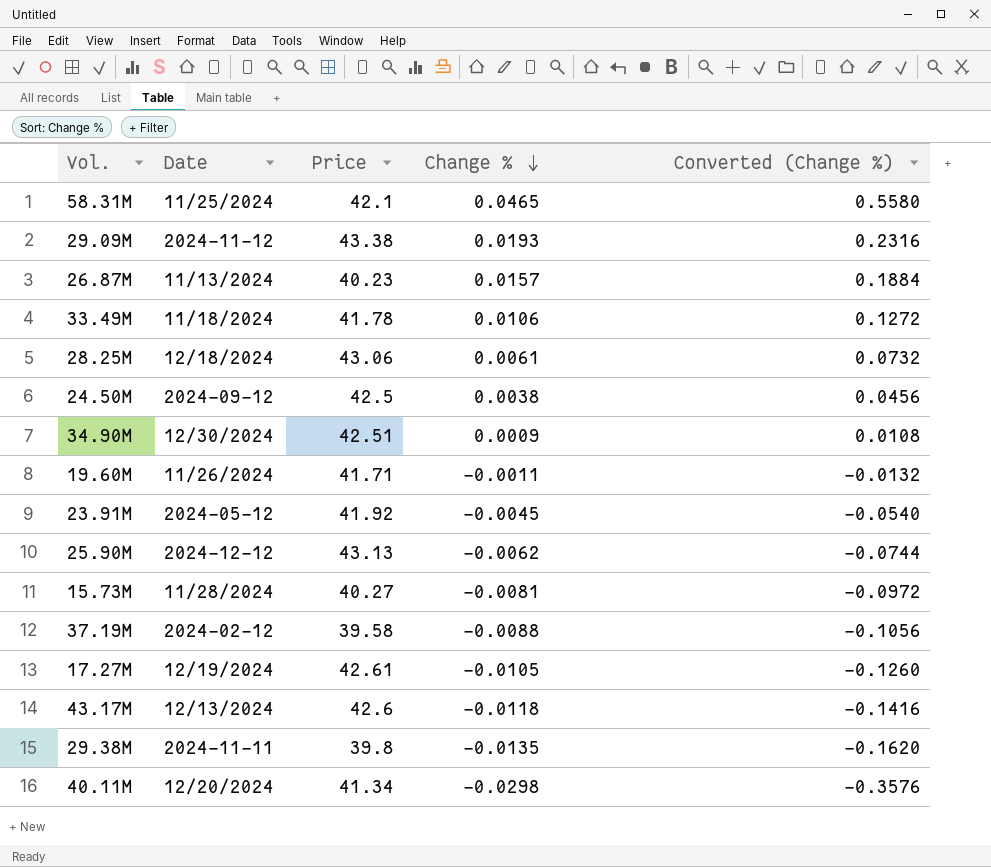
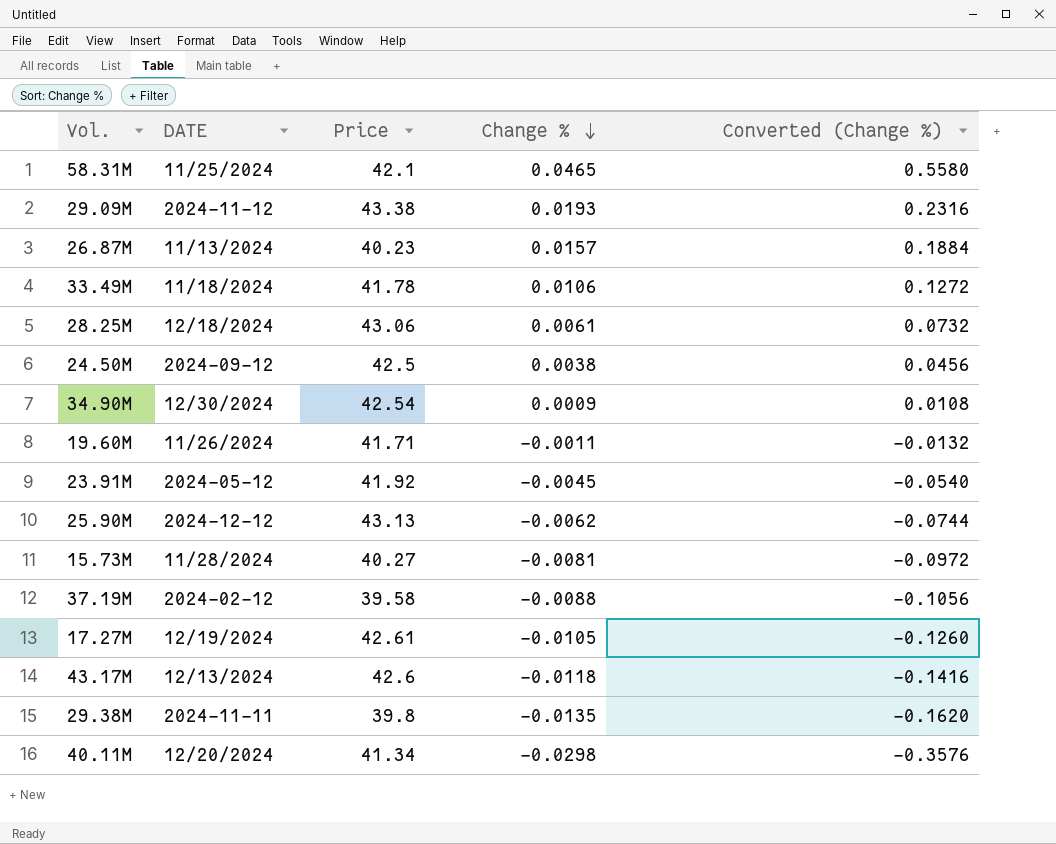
column name: Date -> DATE
34.90M | Price: 42.51 -> 42.54

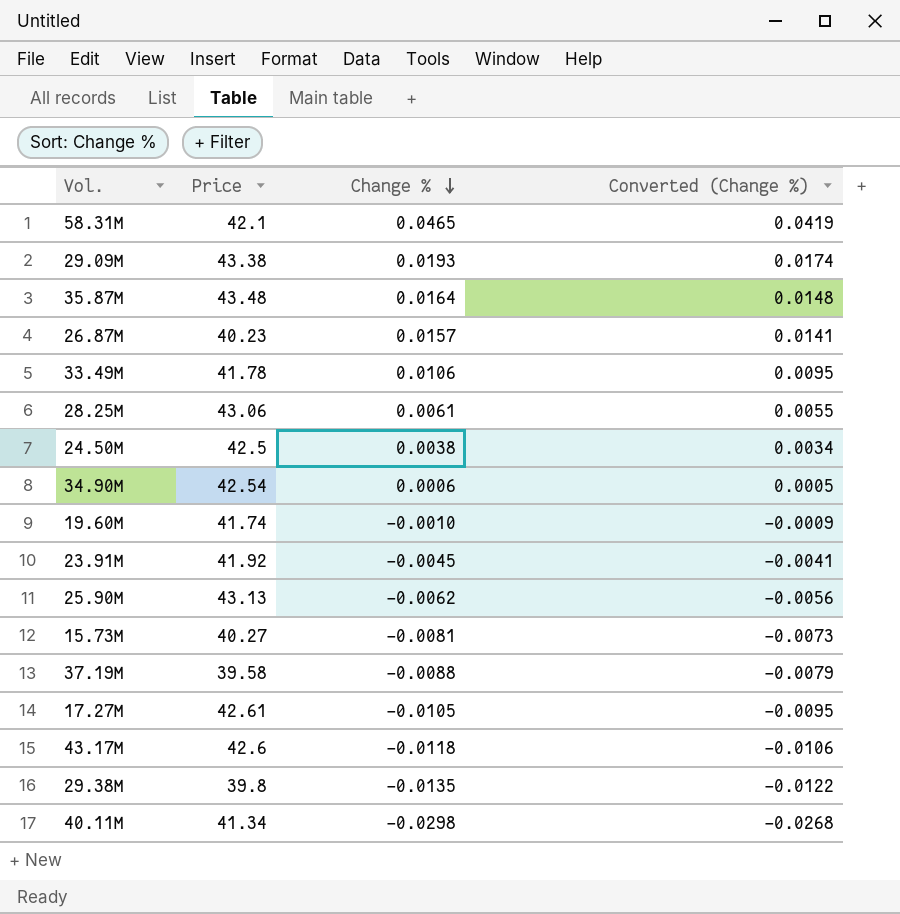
column DATE | position: 2 -> none
column Converted (Change %) | formula: [Change %] * 12 -> [Change %] * 0.9
row 35.87M: none -> 43.48 | 0.0164 | 0.0148
34.90M | Change %: 0.0009 -> 0.0006
19.60M | Price: 41.71 -> 41.74
19.60M | Change %: -0.0011 -> -0.0010

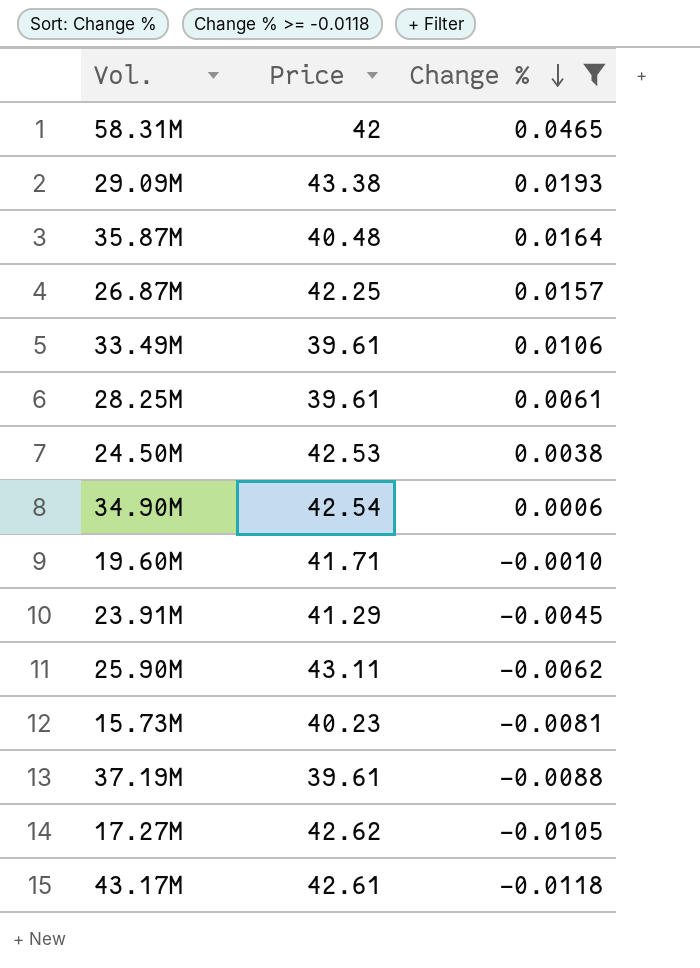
filter: none -> Change % >= -0.0118
column Converted (Change %) | formula: [Change %] * 0.9 -> none
58.31M | Price: 42.1 -> 42
35.87M | Price: 43.48 -> 40.48
26.87M | Price: 40.23 -> 42.25
33.49M | Price: 41.78 -> 39.61
28.25M | Price: 43.06 -> 39.61
24.50M | Price: 42.5 -> 42.53
19.60M | Price: 41.74 -> 41.71
23.91M | Price: 41.92 -> 41.29
25.90M | Price: 43.13 -> 43.11
15.73M | Price: 40.27 -> 40.23
37.19M | Price: 39.58 -> 39.61
17.27M | Price: 42.61 -> 42.62
43.17M | Price: 42.6 -> 42.61

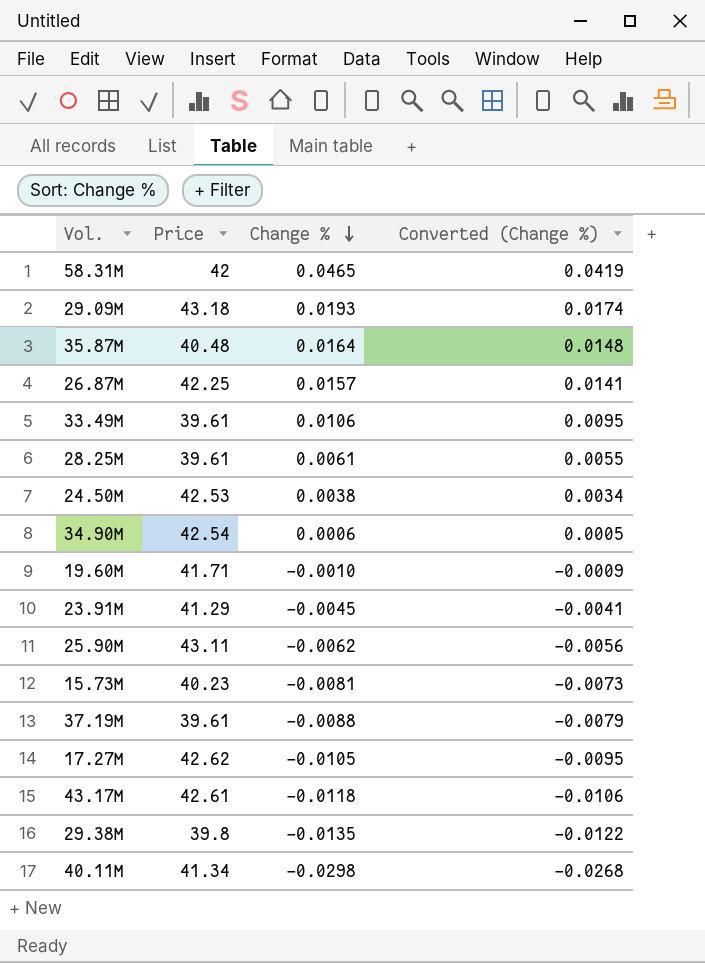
filter: Change % >= -0.0118 -> none
column Converted (Change %) | formula: none -> [Change %] * 0.9
29.09M | Price: 43.38 -> 43.18

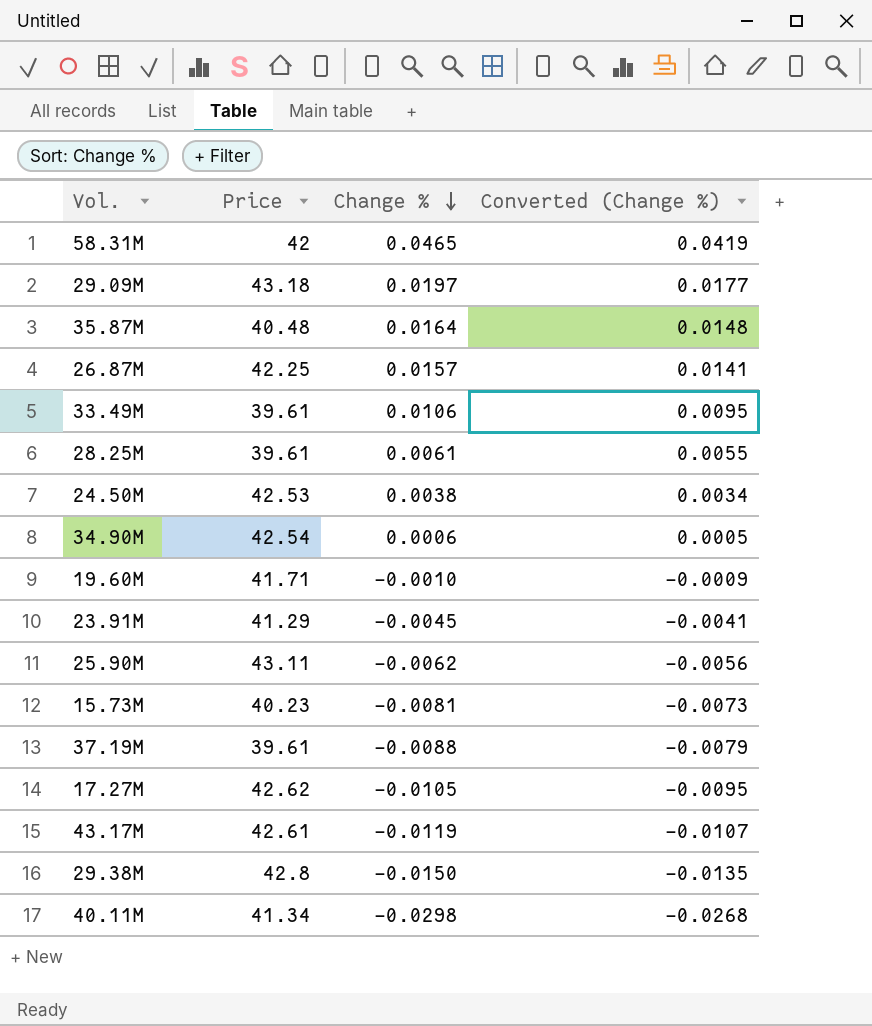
29.09M | Change %: 0.0193 -> 0.0197
29.09M | Converted (Change %): 0.0174 -> 0.0177
43.17M | Change %: -0.0118 -> -0.0119
43.17M | Converted (Change %): -0.0106 -> -0.0107
29.38M | Price: 39.8 -> 42.8
29.38M | Change %: -0.0135 -> -0.0150
29.38M | Converted (Change %): -0.0122 -> -0.0135

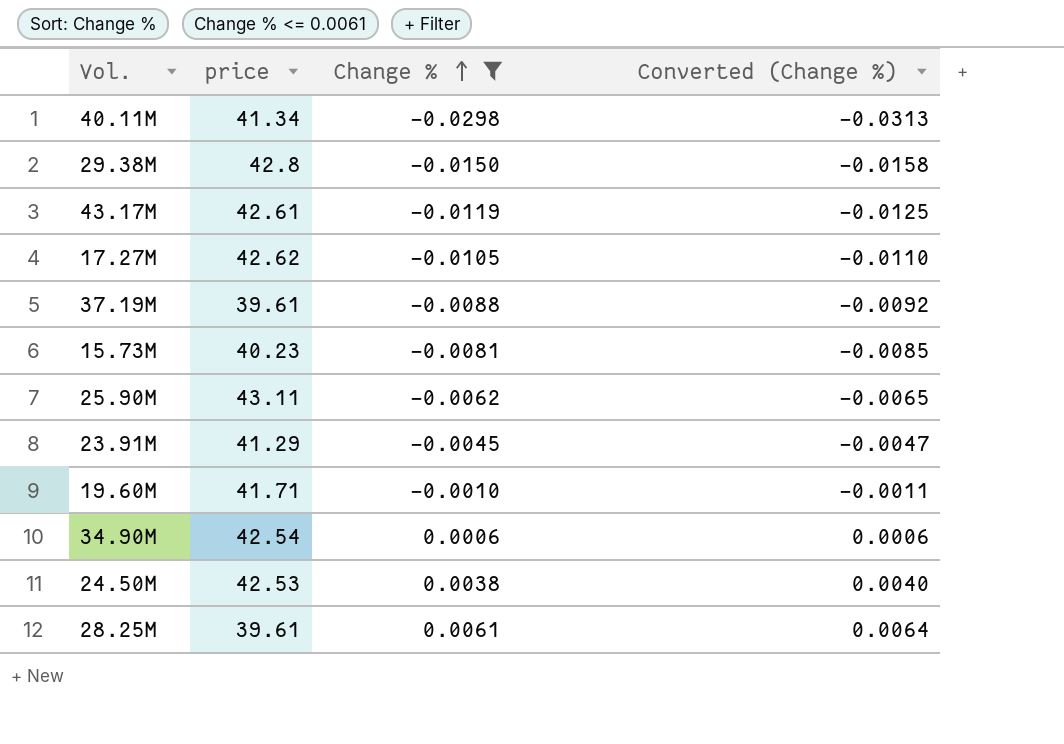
filter: none -> Change % <= 0.0061
row order: Change % descending -> Change % ascending
column name: Price -> price
column Converted (Change %) | formula: [Change %] * 0.9 -> [Change %] * 1.05

